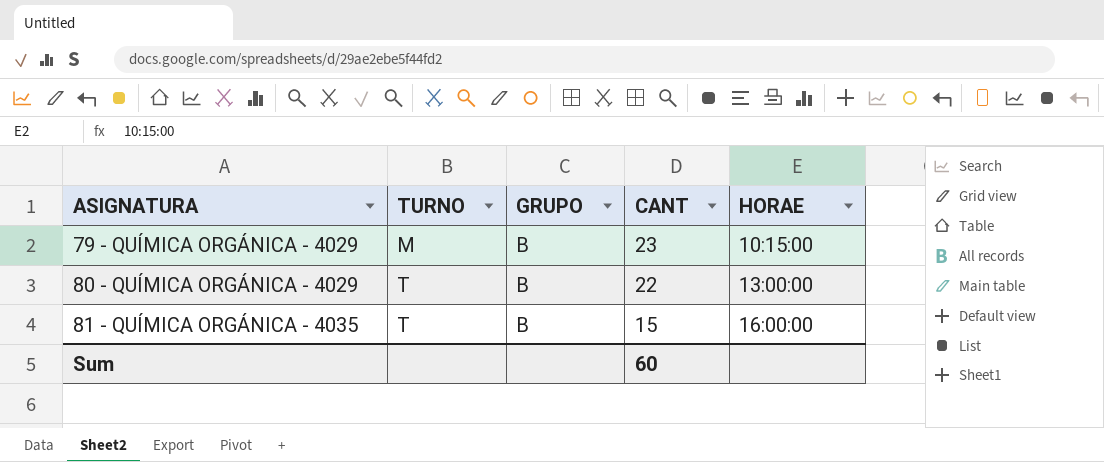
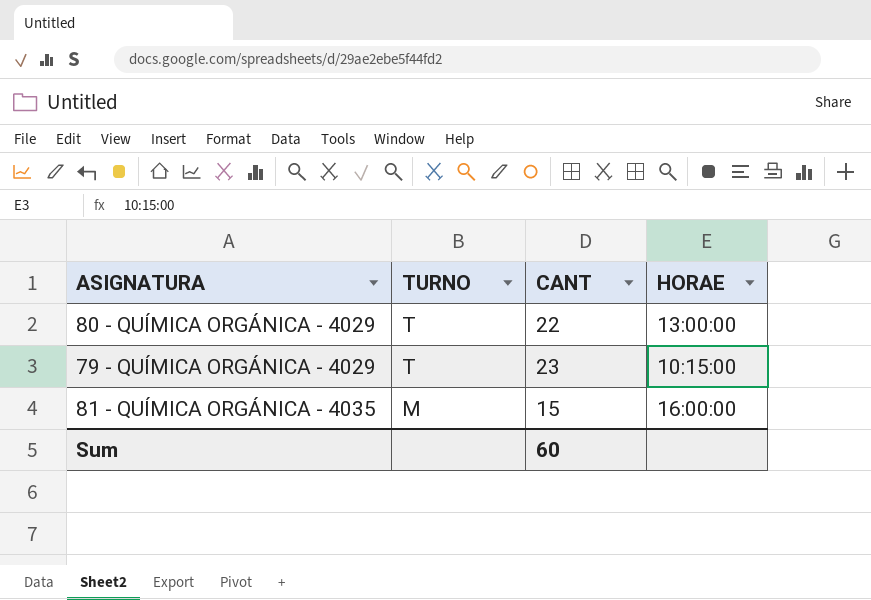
row order: ASIGNATURA ascending -> TURNO descending
column GRUPO | position: 3 -> none
79 - QUÍMICA ORGÁNICA - 4029 | TURNO: M -> T
81 - QUÍMICA ORGÁNICA - 4035 | TURNO: T -> M

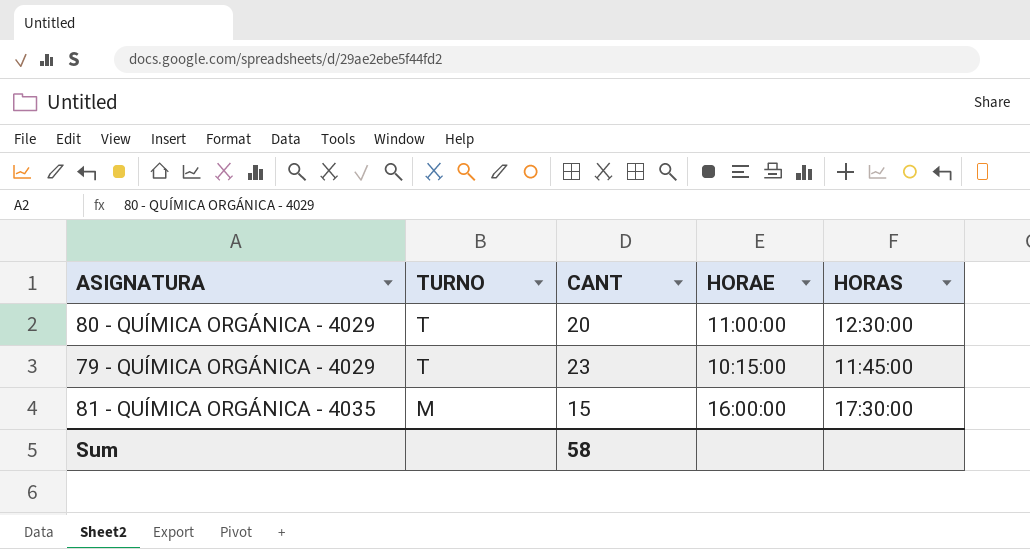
column HORAS | position: none -> 5
80 - QUÍMICA ORGÁNICA - 4029 | CANT: 22 -> 20
80 - QUÍMICA ORGÁNICA - 4029 | HORAE: 13:00:00 -> 11:00:00
Sum | CANT: 60 -> 58

